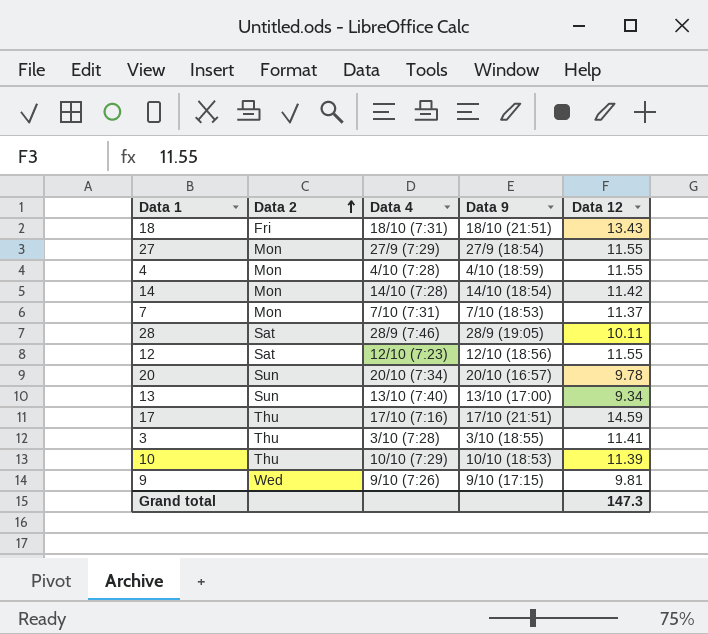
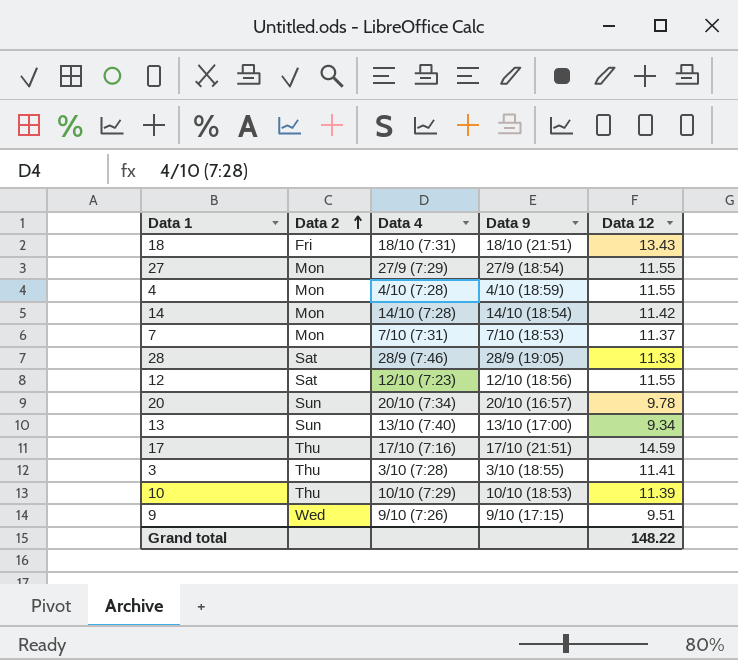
28 | Data 12: 10.11 -> 11.33
9 | Data 12: 9.81 -> 9.51
Grand total | Data 12: 147.3 -> 148.22

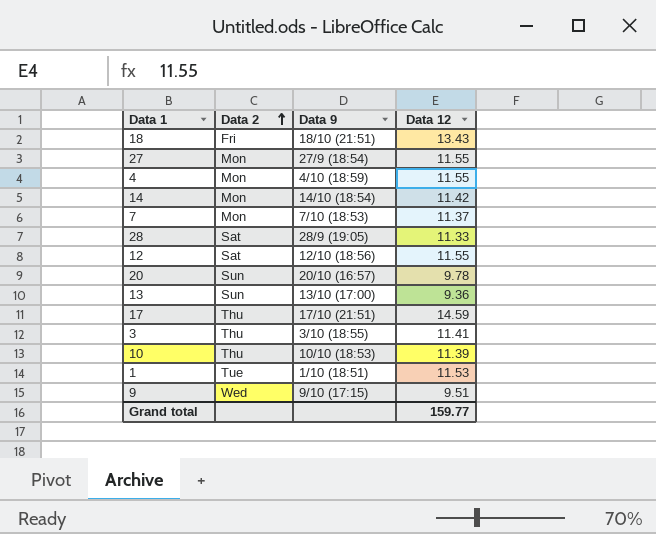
column Data 4 | position: 3 -> none
13 | Data 12: 9.34 -> 9.36
row 1: none -> Tue | 1/10 (18:51) | 11.53
Grand total | Data 12: 148.22 -> 159.77

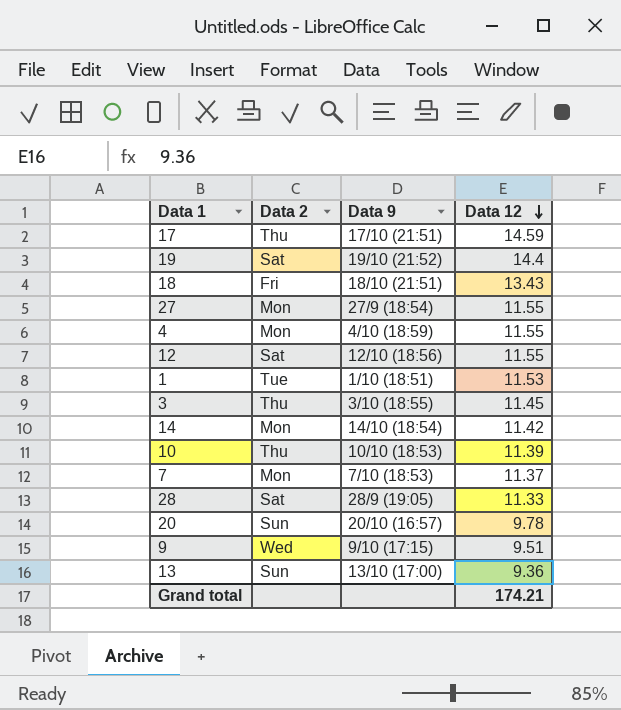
row order: Data 2 ascending -> Data 12 descending
row 19: none -> Sat | 19/10 (21:52) | 14.4
3 | Data 12: 11.41 -> 11.45
Grand total | Data 12: 159.77 -> 174.21

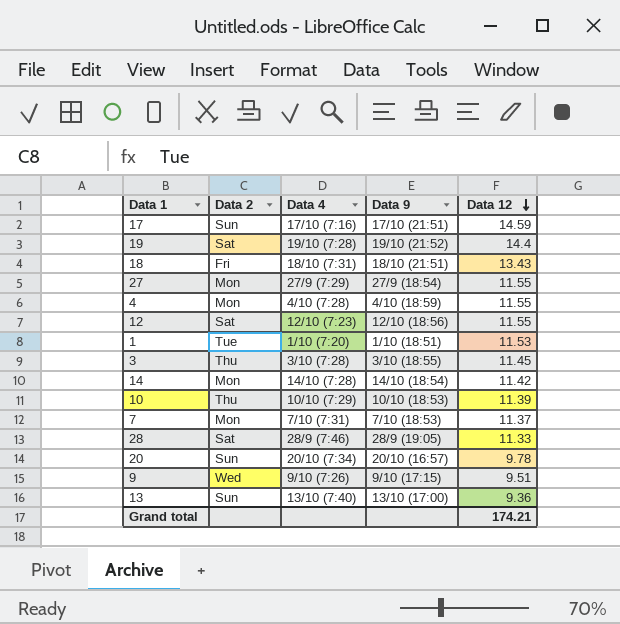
column Data 4 | position: none -> 3
17 | Data 2: Thu -> Sun

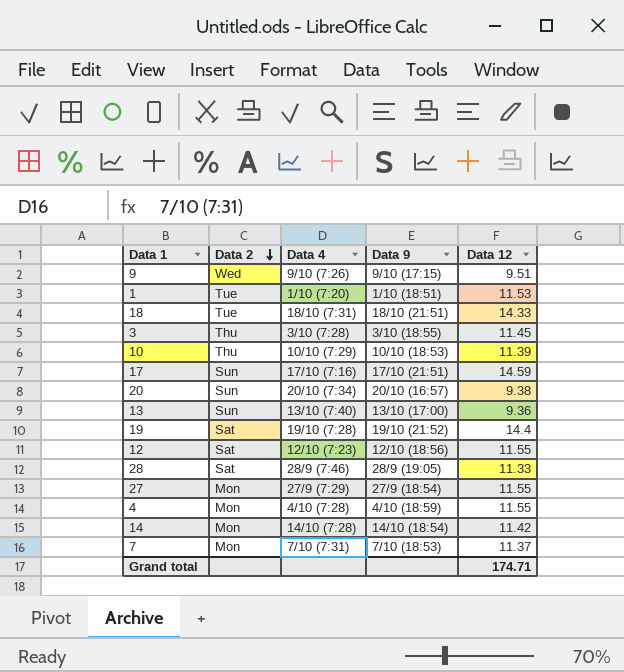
row order: Data 12 descending -> Data 2 descending
18 | Data 2: Fri -> Tue
18 | Data 12: 13.43 -> 14.33
20 | Data 12: 9.78 -> 9.38
Grand total | Data 12: 174.21 -> 174.71

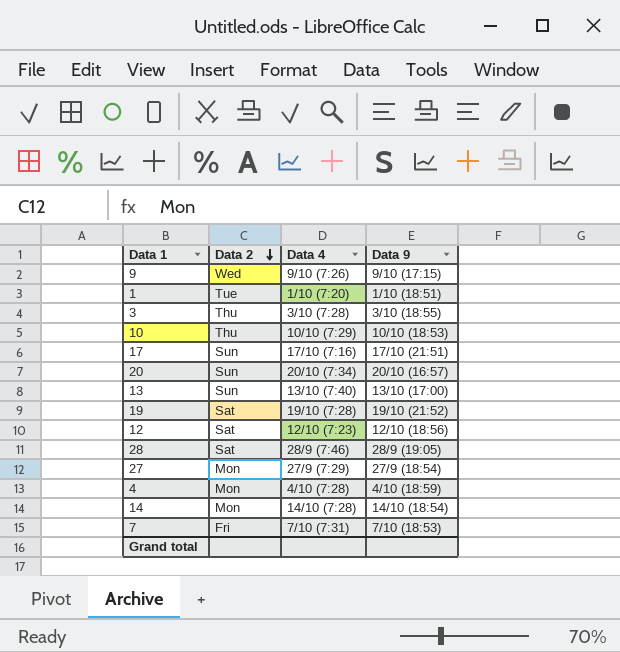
column Data 12 | position: 5 -> none
row 18: Tue | 18/10 (7:31) | 18/10 (21:51) | 14.33 -> none
7 | Data 2: Mon -> Fri

